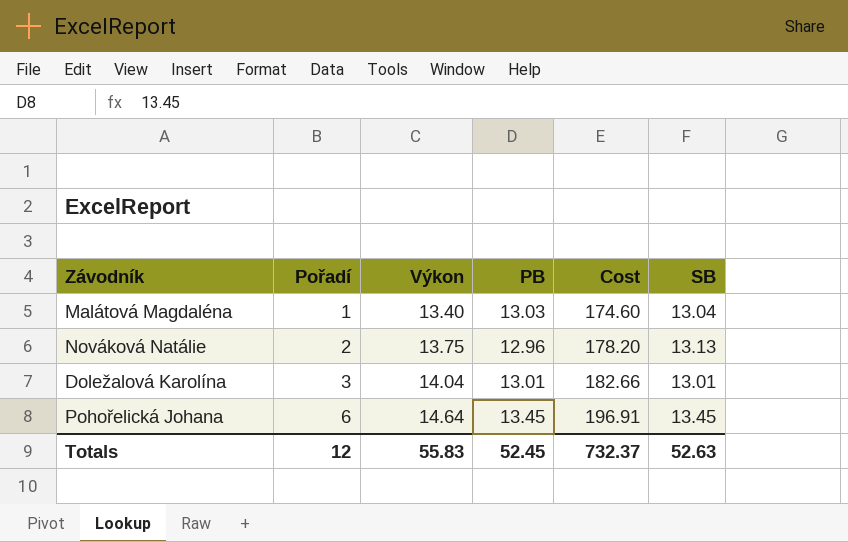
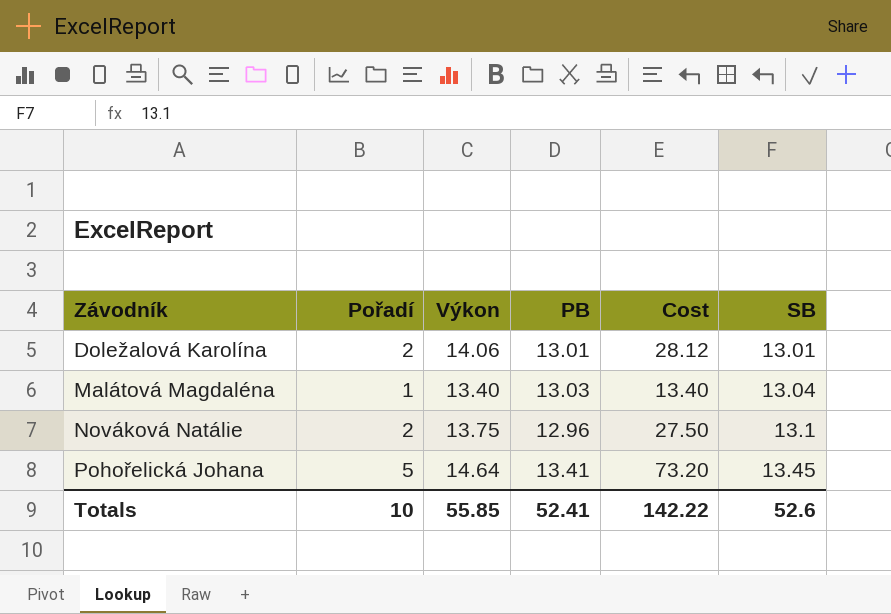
row order: Pořadí ascending -> Závodník ascending
column Cost | formula: [Výkon] * [PB] -> [Pořadí] * [Výkon]
Doležalová Karolína | Pořadí: 3 -> 2
Doležalová Karolína | Výkon: 14.04 -> 14.06
Nováková Natálie | SB: 13.13 -> 13.1
Pohořelická Johana | Pořadí: 6 -> 5
Pohořelická Johana | PB: 13.45 -> 13.41
Totals | Pořadí: 12 -> 10
Totals | Výkon: 55.83 -> 55.85
Totals | PB: 52.45 -> 52.41
Totals | Cost: 732.37 -> 142.22
Totals | SB: 52.63 -> 52.6

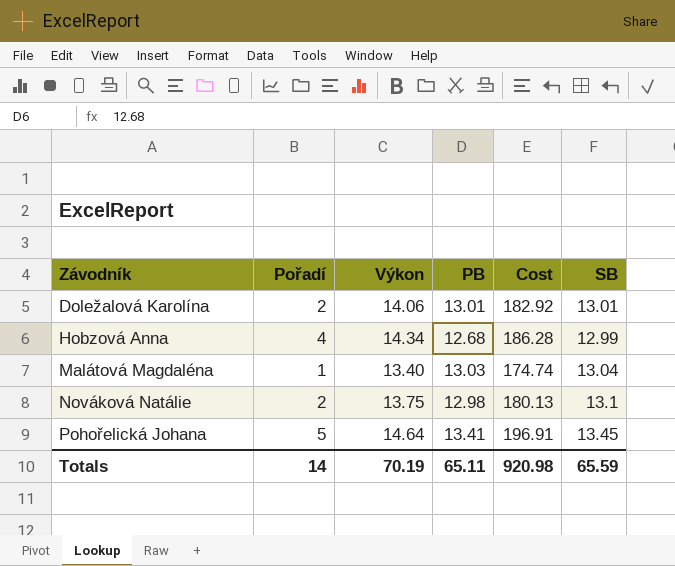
column Cost | formula: [Pořadí] * [Výkon] -> [Výkon] * [SB]
row Hobzová Anna: none -> 4 | 14.34 | 12.68 | 186.28 | 12.99
Nováková Natálie | PB: 12.96 -> 12.98
Totals | Pořadí: 10 -> 14
Totals | Výkon: 55.85 -> 70.19
Totals | PB: 52.41 -> 65.11
Totals | Cost: 142.22 -> 920.98
Totals | SB: 52.6 -> 65.59

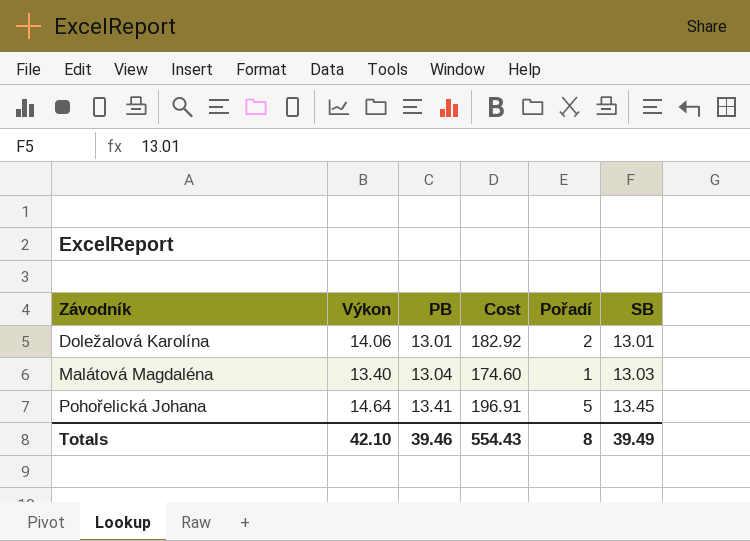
column Pořadí | position: 2 -> 5
row Hobzová Anna: 4 | 14.34 | 12.68 | 186.28 | 12.99 -> none
row Nováková Natálie: 2 | 13.75 | 12.98 | 180.13 | 13.1 -> none
Malátová Magdaléna | PB: 13.03 -> 13.04
Malátová Magdaléna | Cost: 174.74 -> 174.60
Malátová Magdaléna | SB: 13.04 -> 13.03
Totals | Výkon: 70.19 -> 42.10
Totals | PB: 65.11 -> 39.46
Totals | Cost: 920.98 -> 554.43
Totals | Pořadí: 14 -> 8
Totals | SB: 65.59 -> 39.49

